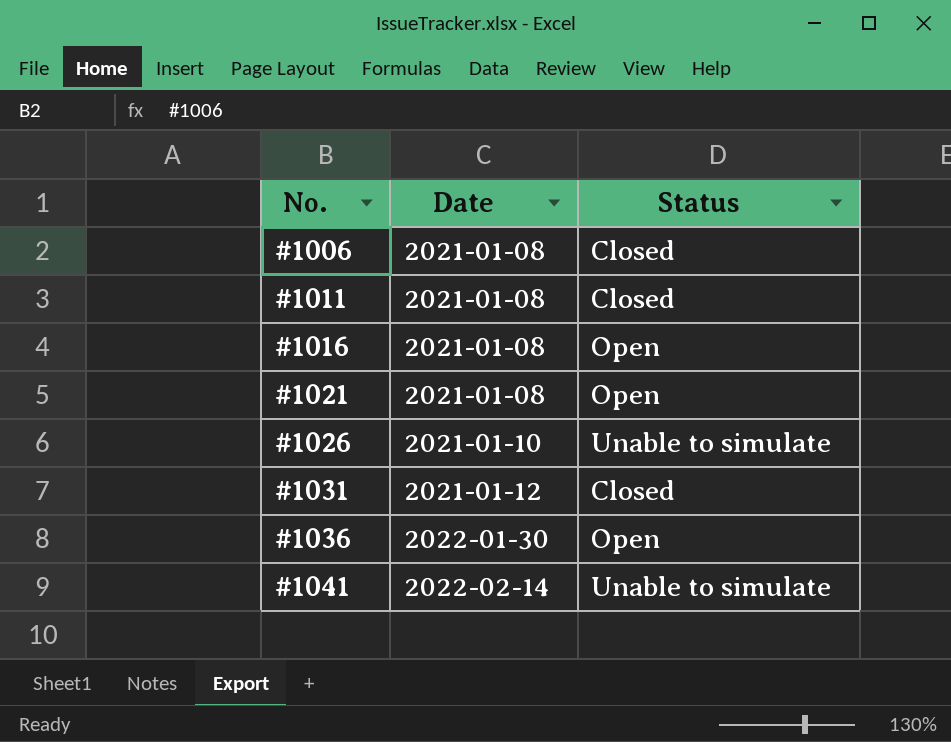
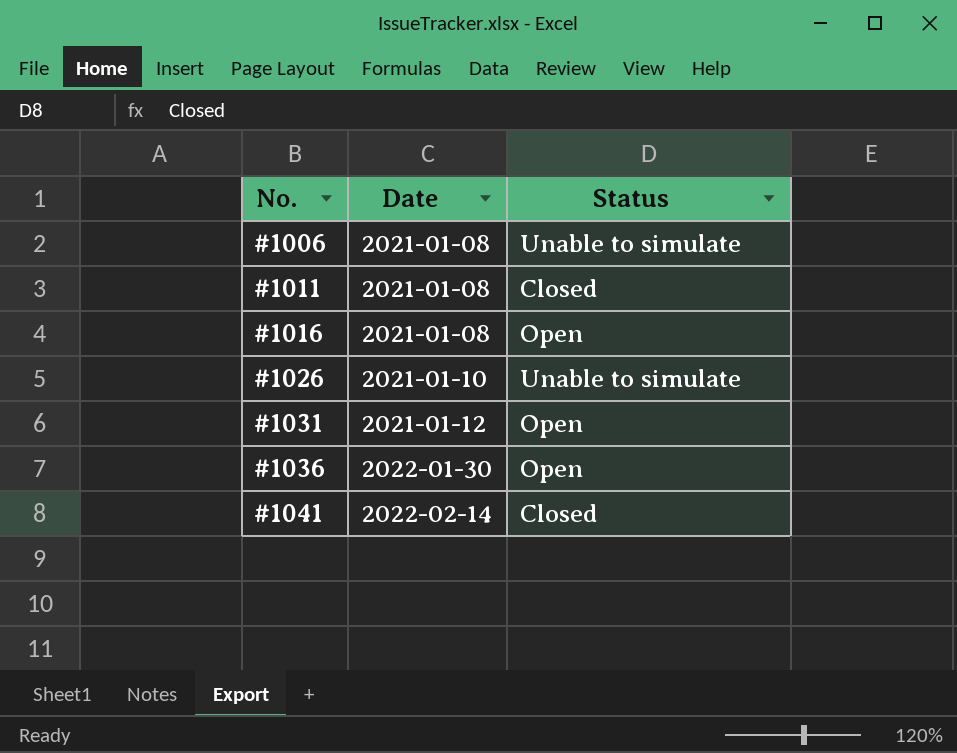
row #1021: 2021-01-08 | Open -> none
#1006 | Status: Closed -> Unable to simulate
#1031 | Status: Closed -> Open
#1041 | Status: Unable to simulate -> Closed

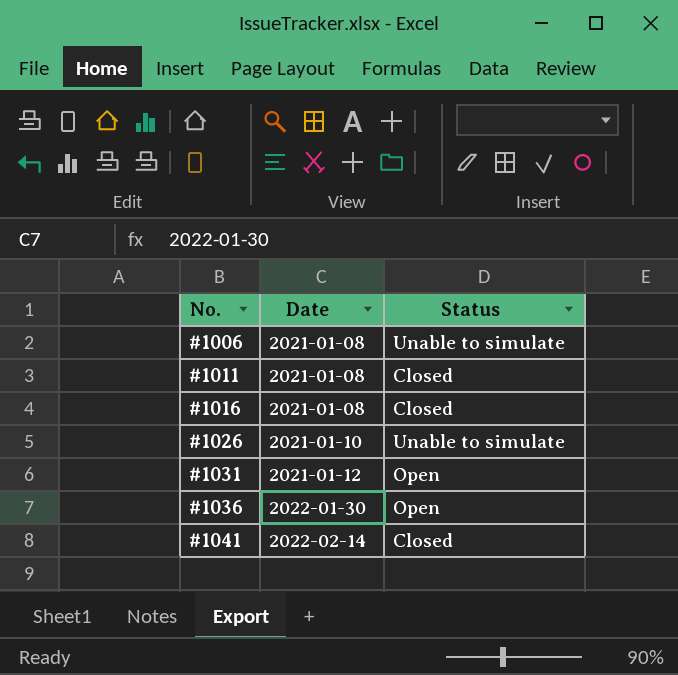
#1016 | Status: Open -> Closed

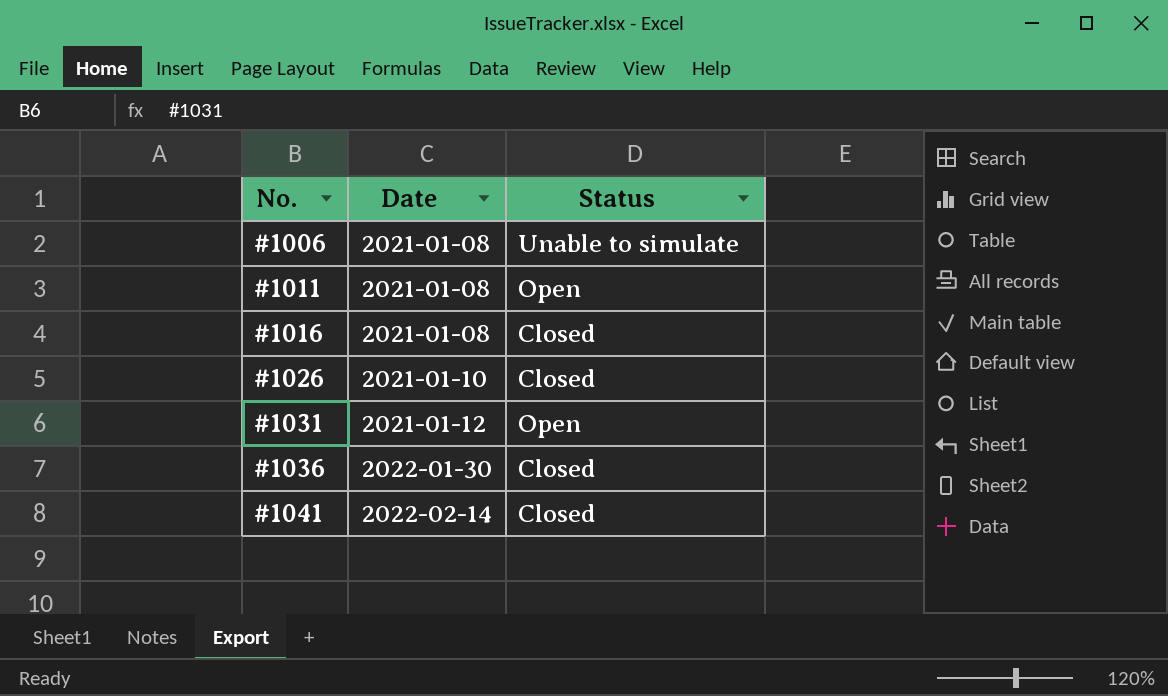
#1011 | Status: Closed -> Open
#1026 | Status: Unable to simulate -> Closed
#1036 | Status: Open -> Closed

